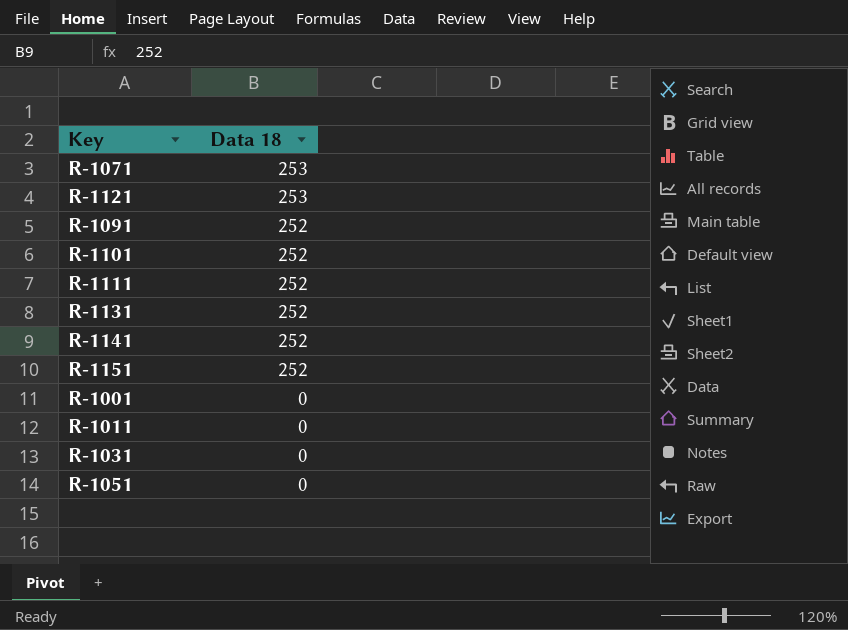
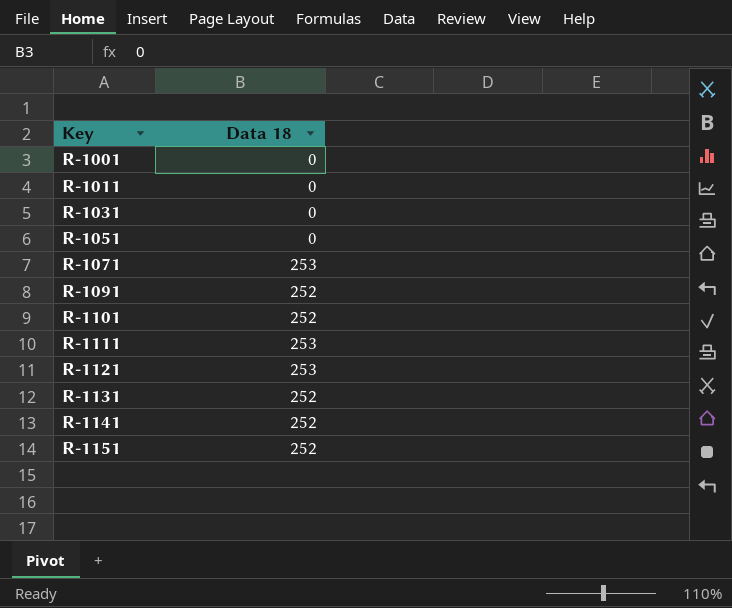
row order: Data 18 descending -> Key ascending
R-1111 | Data 18: 252 -> 253

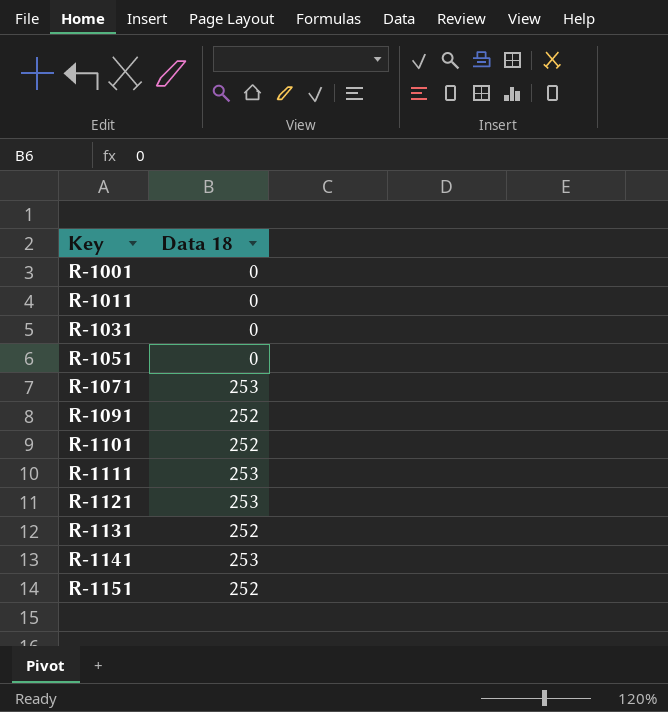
R-1141 | Data 18: 252 -> 253

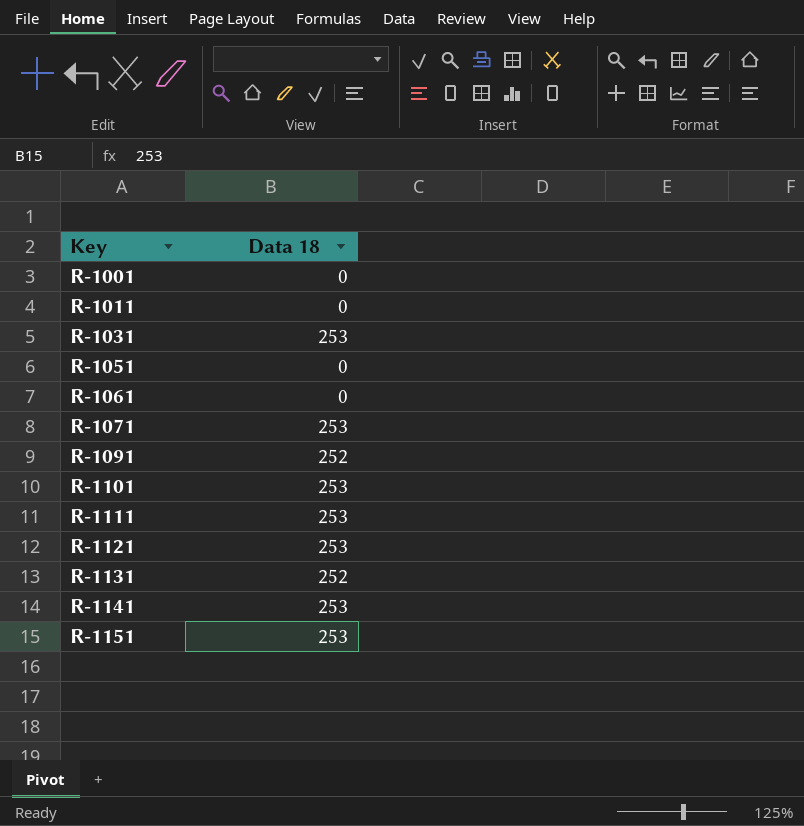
R-1031 | Data 18: 0 -> 253
row R-1061: none -> 0
R-1101 | Data 18: 252 -> 253
R-1151 | Data 18: 252 -> 253

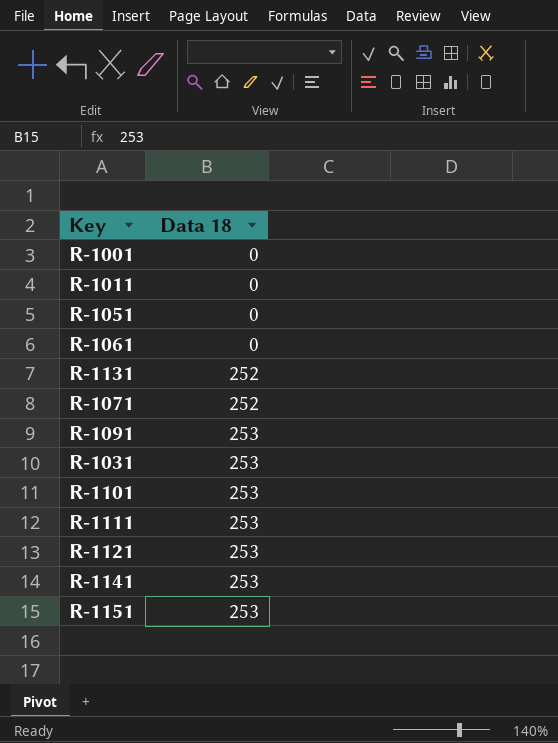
row order: Key ascending -> Data 18 ascending
R-1071 | Data 18: 253 -> 252
R-1091 | Data 18: 252 -> 253

